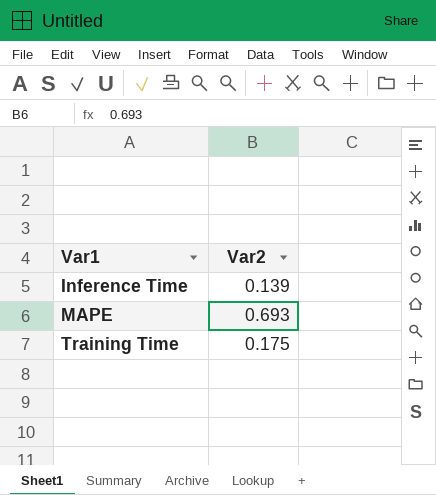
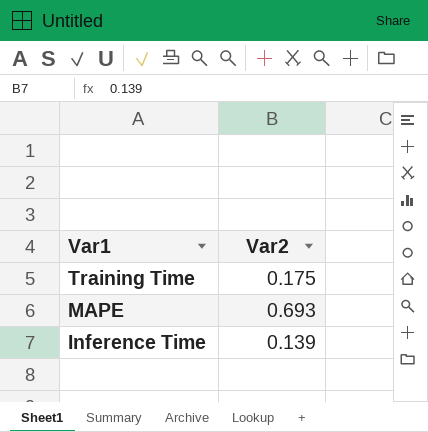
row order: Var1 ascending -> Var1 descending

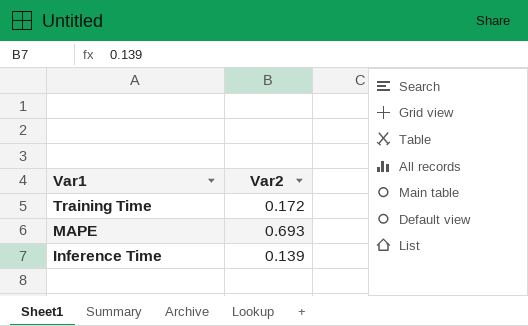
Training Time | Var2: 0.175 -> 0.172

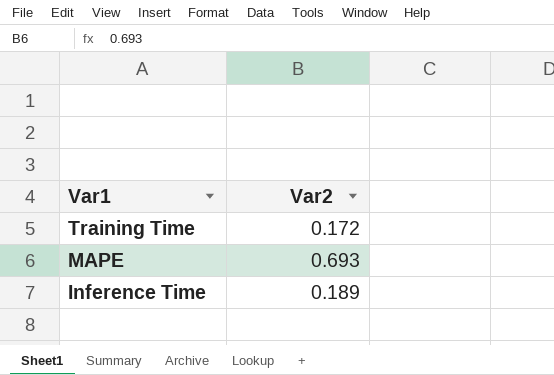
Inference Time | Var2: 0.139 -> 0.189

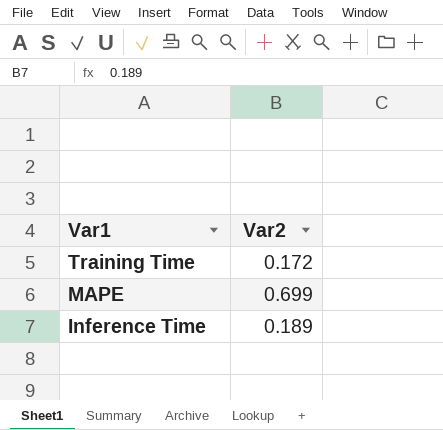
MAPE | Var2: 0.693 -> 0.699

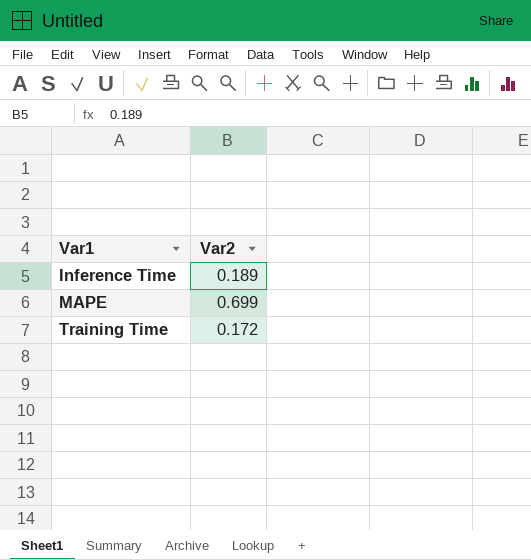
row order: Var1 descending -> Var1 ascending

